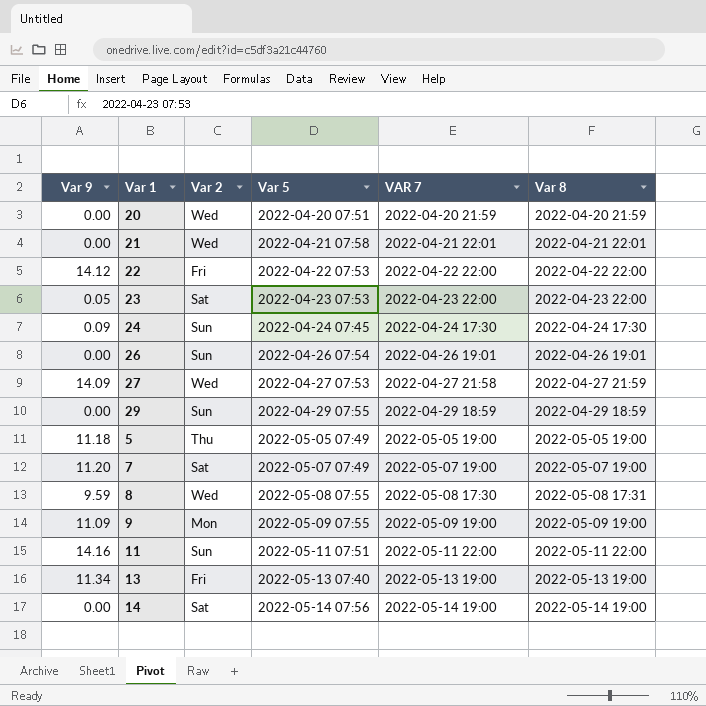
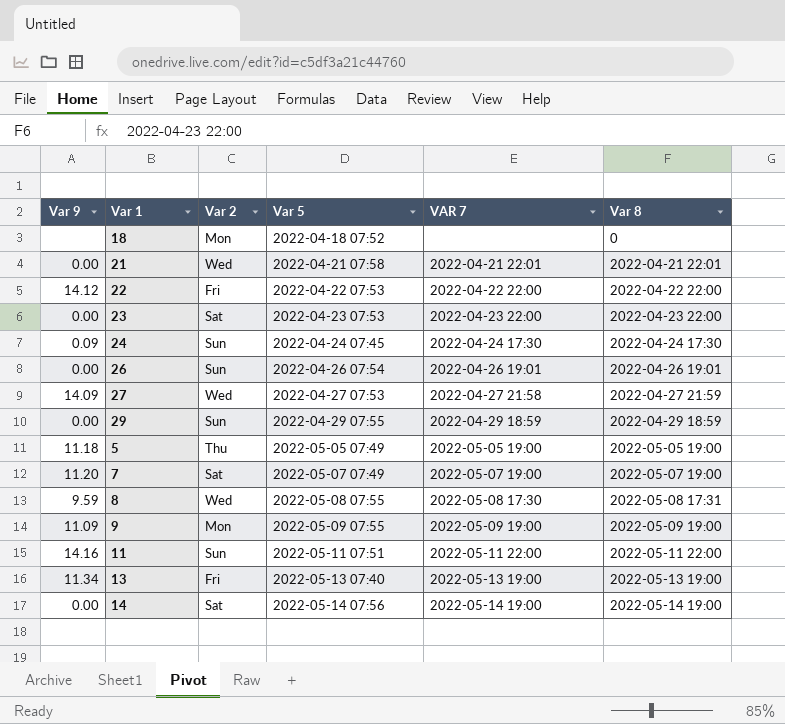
row 20: 0.00 | Wed | 2022-04-20 07:51 | 2022-04-20 21:59 | 2022-04-20 21:59 -> none
row 18: none -> none | Mon | 2022-04-18 07:52 | none | 0
23 | Var 9: 0.05 -> 0.00

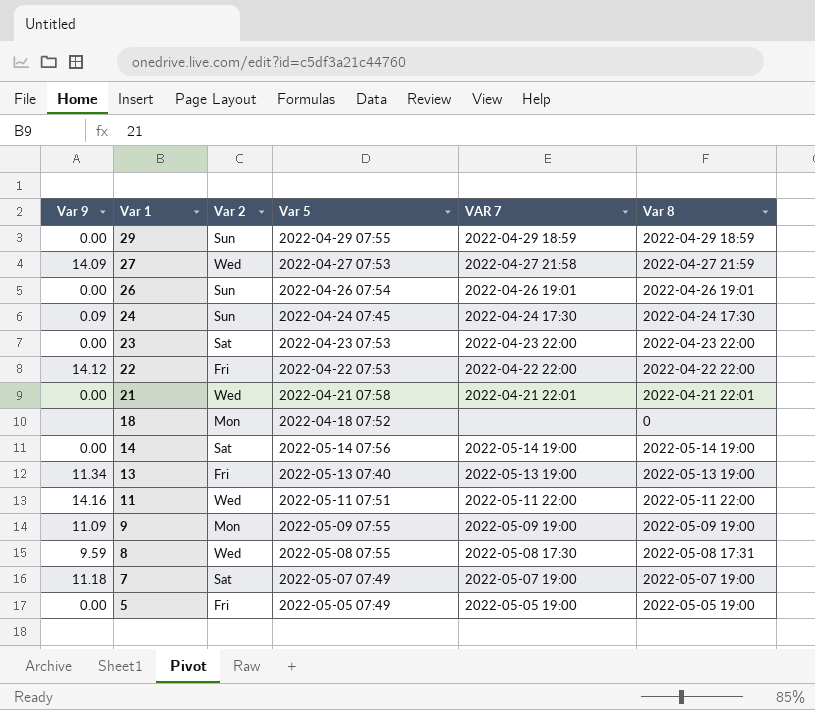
row order: Var 5 ascending -> Var 1 descending
11 | Var 2: Sun -> Wed
7 | Var 9: 11.20 -> 11.18
5 | Var 9: 11.18 -> 0.00
5 | Var 2: Thu -> Fri

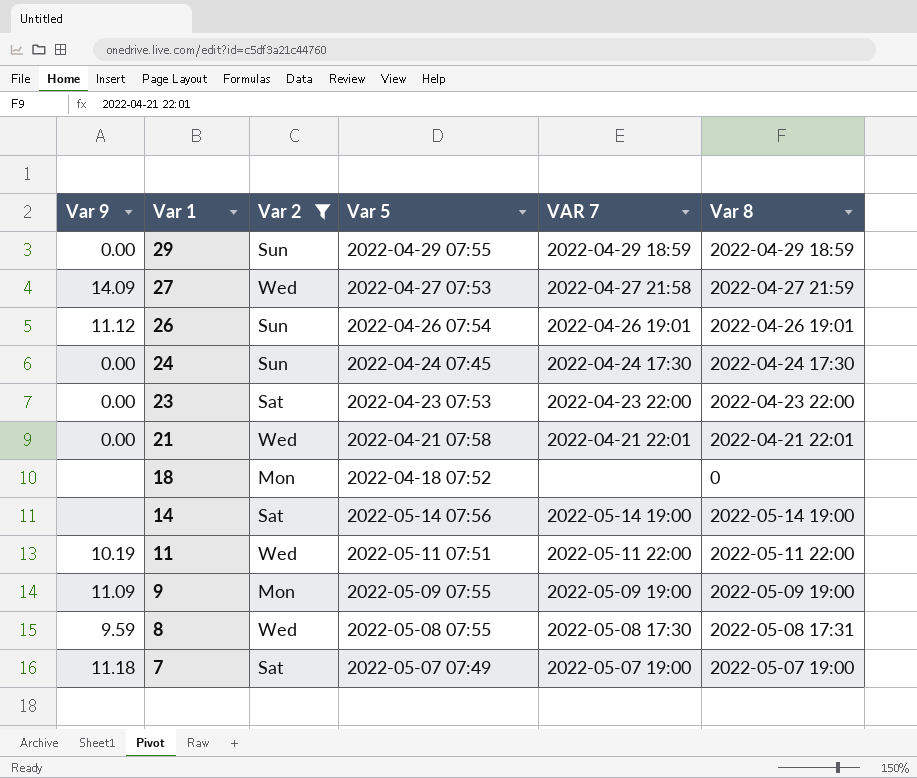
filter: none -> Var 2 != Fri
26 | Var 9: 0.00 -> 11.12
24 | Var 9: 0.09 -> 0.00
14 | Var 9: 0.00 -> none
11 | Var 9: 14.16 -> 10.19

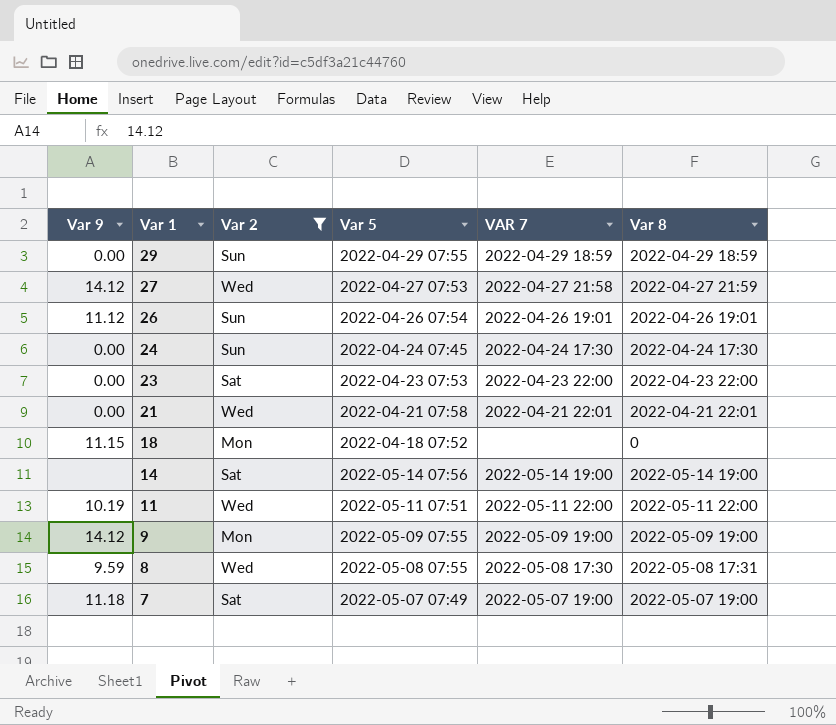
27 | Var 9: 14.09 -> 14.12
18 | Var 9: none -> 11.15
9 | Var 9: 11.09 -> 14.12

